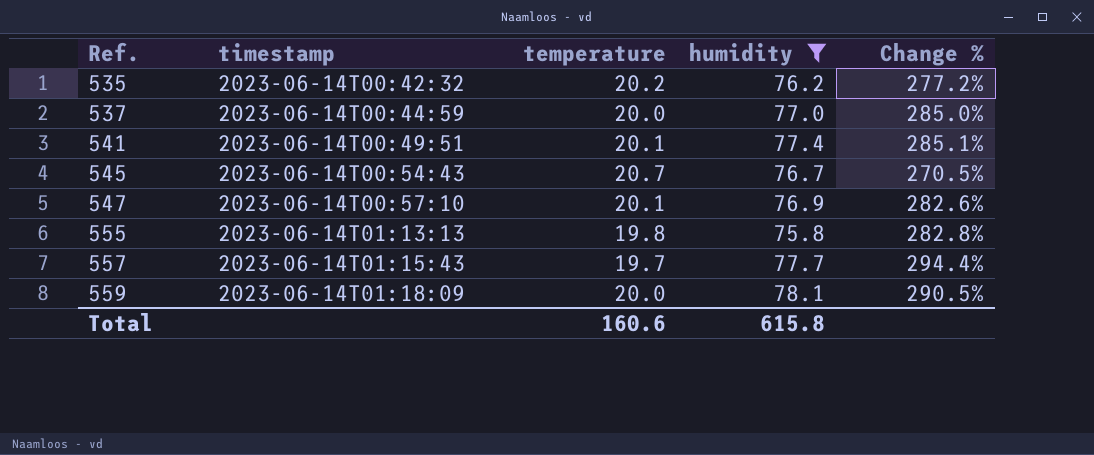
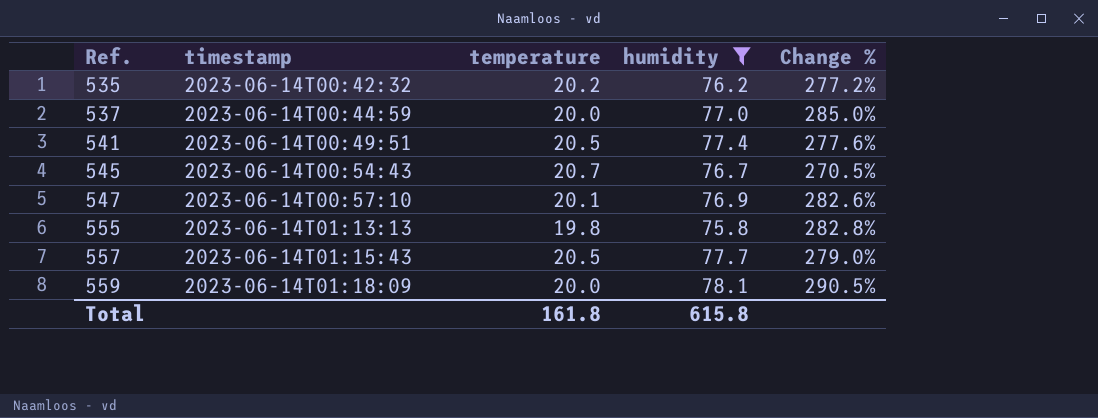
541 | temperature: 20.1 -> 20.5
541 | Change %: 285.1% -> 277.6%
557 | temperature: 19.7 -> 20.5
557 | Change %: 294.4% -> 279.0%
Total | temperature: 160.6 -> 161.8

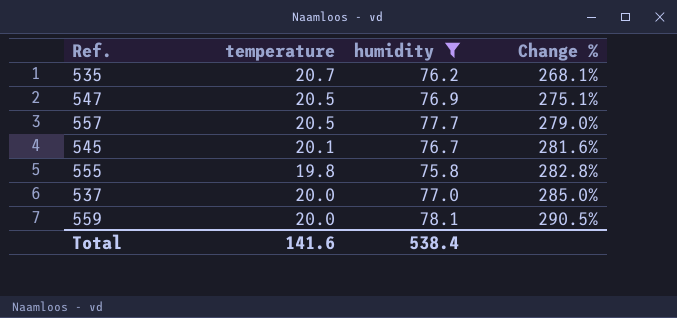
row order: Ref. ascending -> Change % ascending
column timestamp | position: 2 -> none
row 541: 2023-06-14T00:49:51 | 20.5 | 77.4 | 277.6% -> none
535 | temperature: 20.2 -> 20.7
535 | Change %: 277.2% -> 268.1%
547 | temperature: 20.1 -> 20.5
547 | Change %: 282.6% -> 275.1%
545 | temperature: 20.7 -> 20.1
545 | Change %: 270.5% -> 281.6%
Total | temperature: 161.8 -> 141.6
Total | humidity: 615.8 -> 538.4

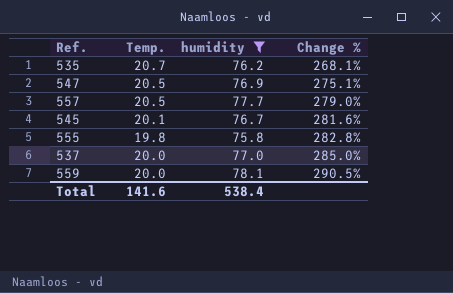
column name: temperature -> Temp.

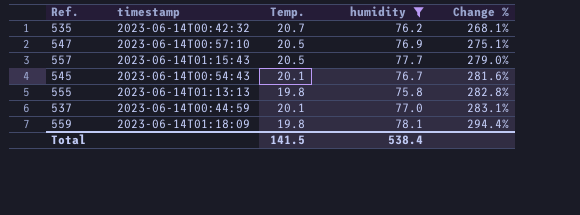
column timestamp | position: none -> 2
537 | Temp.: 20.0 -> 20.1
537 | Change %: 285.0% -> 283.1%
559 | Temp.: 20.0 -> 19.8
559 | Change %: 290.5% -> 294.4%
Total | Temp.: 141.6 -> 141.5

